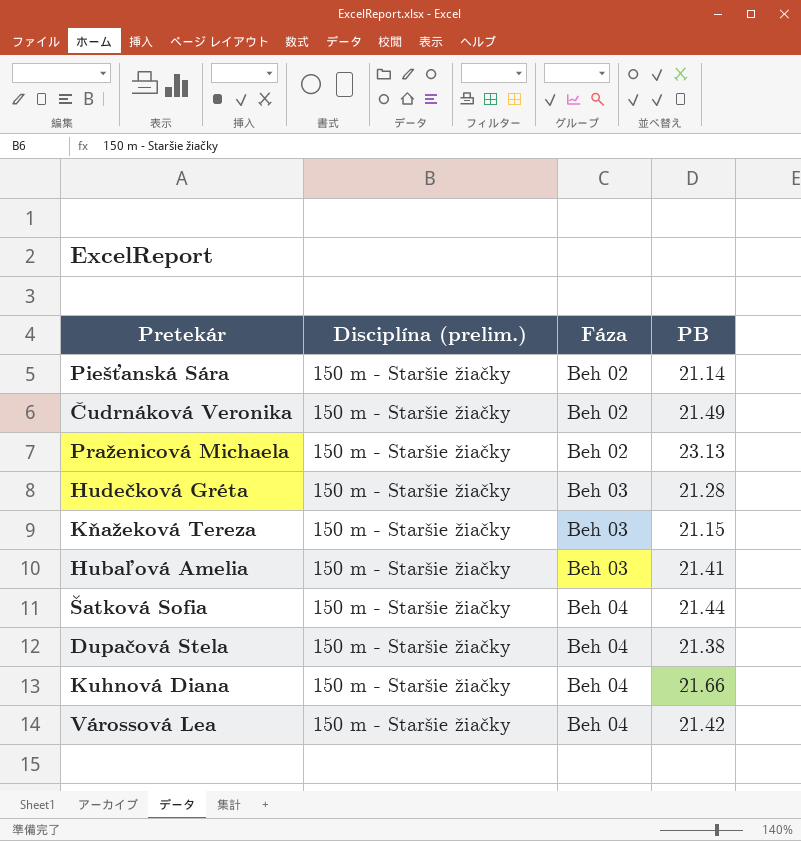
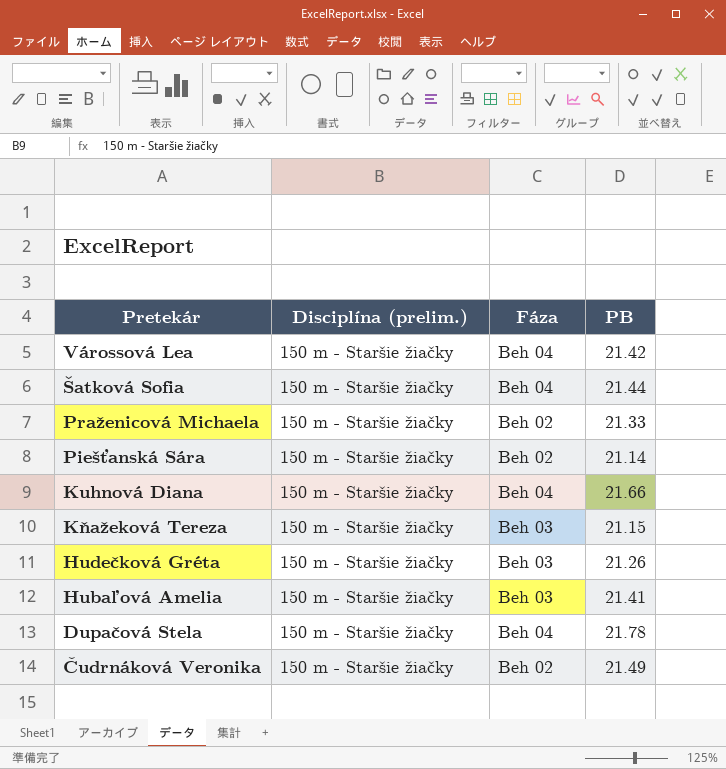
row order: Fáza ascending -> Pretekár descending
Praženicová Michaela | PB: 23.13 -> 21.33
Hudečková Gréta | PB: 21.28 -> 21.26
Dupačová Stela | PB: 21.38 -> 21.78

